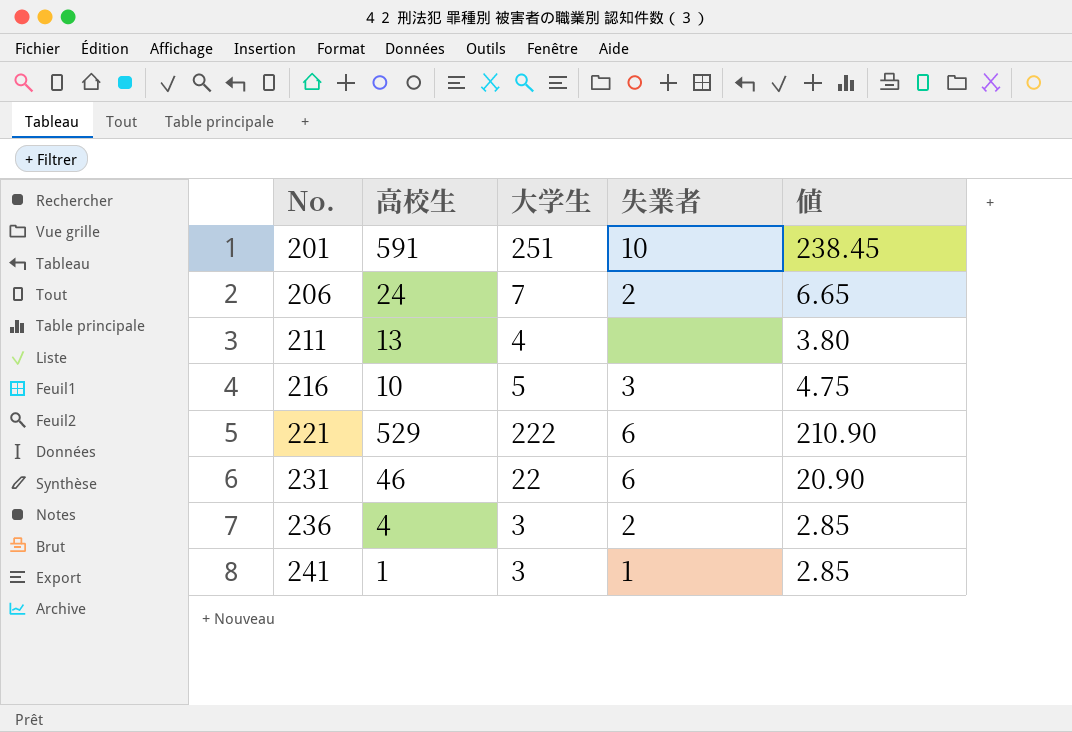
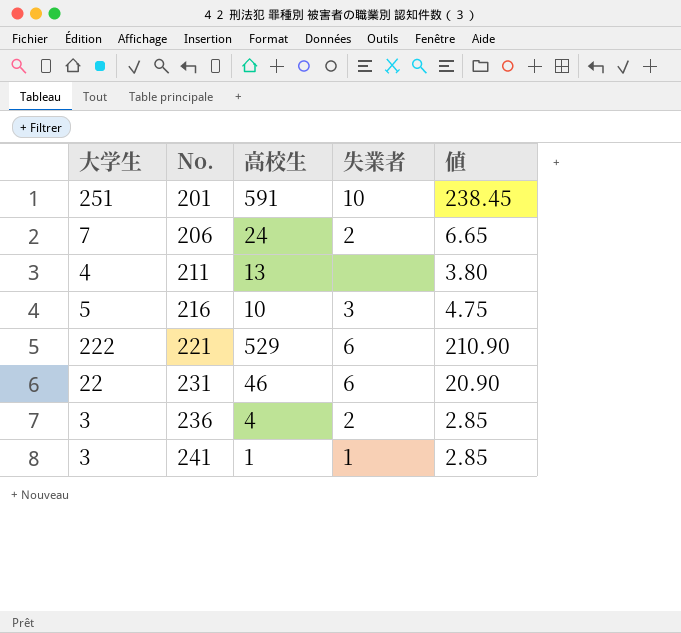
column 大学生 | position: 3 -> 1

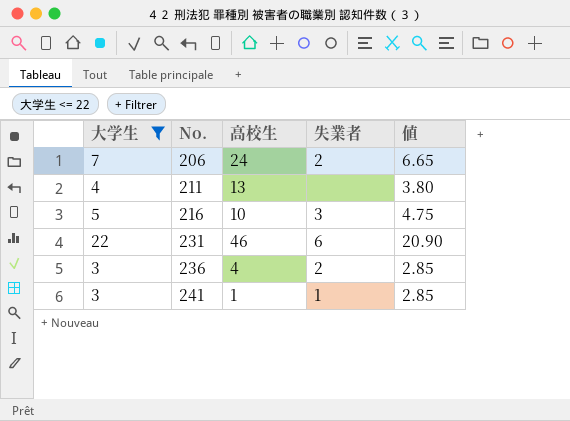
filter: none -> 大学生 <= 22

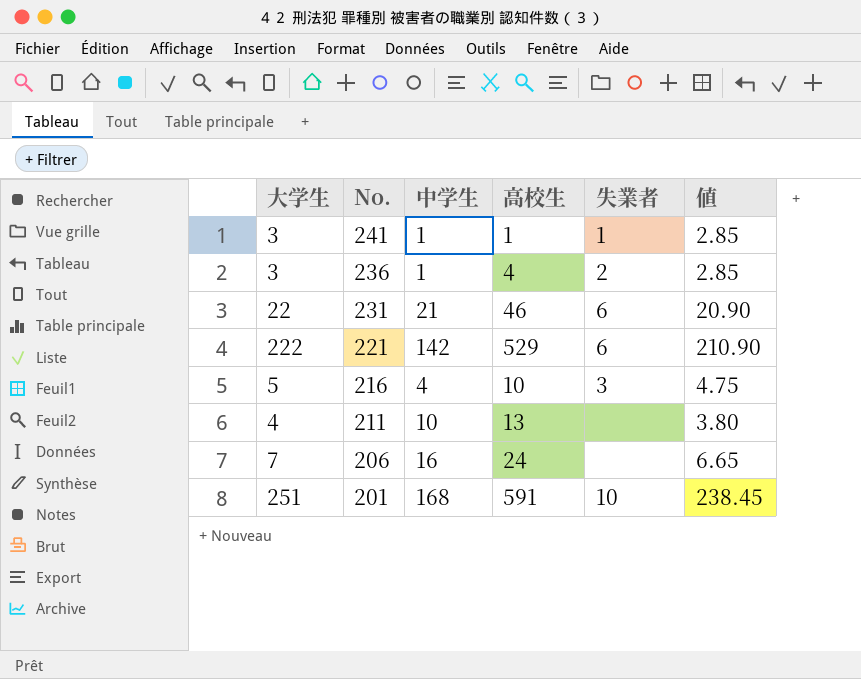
filter: 大学生 <= 22 -> none
row order: No. ascending -> No. descending
column 中学生 | position: none -> 3
206 | 失業者: 2 -> none

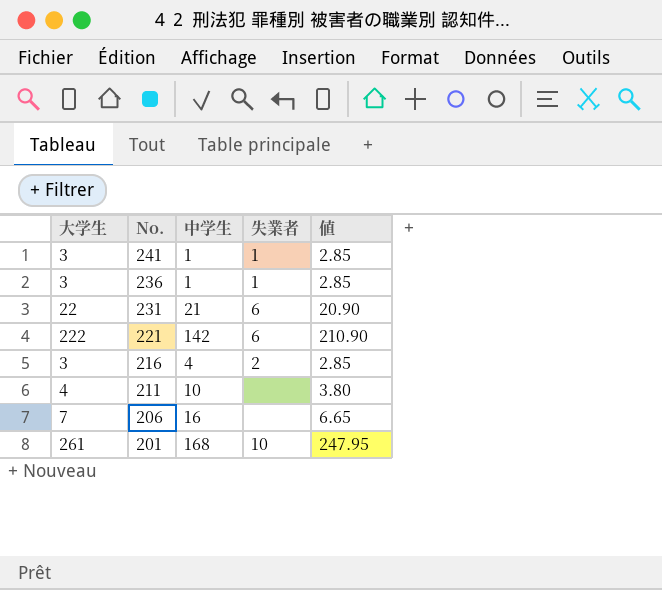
column 高校生 | position: 4 -> none
236 | 失業者: 2 -> 1
216 | 大学生: 5 -> 3
216 | 失業者: 3 -> 2
216 | 値: 4.75 -> 2.85
201 | 大学生: 251 -> 261
201 | 値: 238.45 -> 247.95

